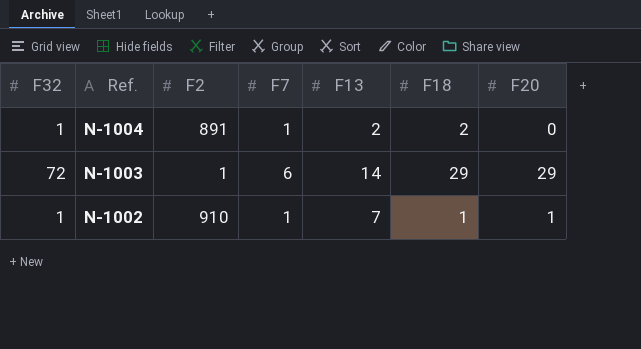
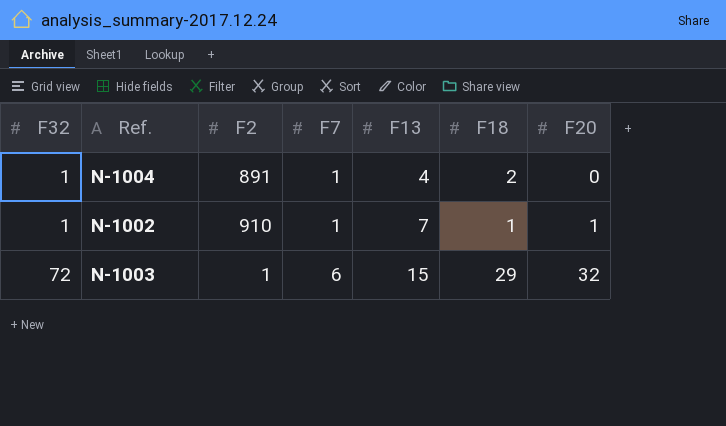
row order: Ref. descending -> F32 ascending
N-1004 | F13: 2 -> 4
N-1003 | F13: 14 -> 15
N-1003 | F20: 29 -> 32

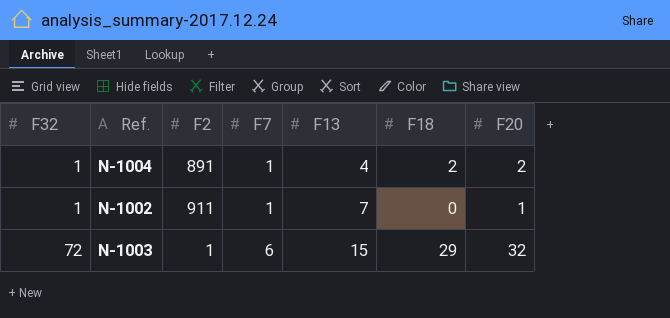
N-1004 | F20: 0 -> 2
N-1002 | F2: 910 -> 911
N-1002 | F18: 1 -> 0

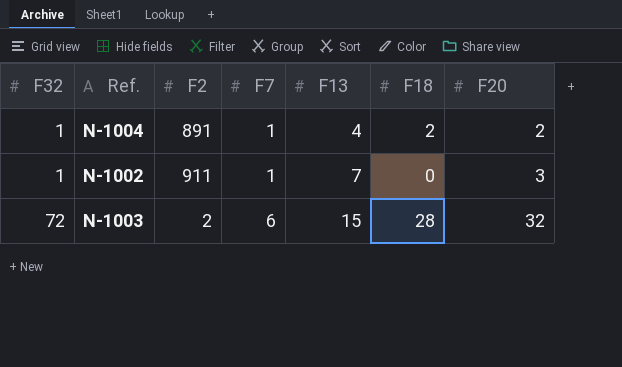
N-1002 | F20: 1 -> 3
N-1003 | F2: 1 -> 2
N-1003 | F18: 29 -> 28

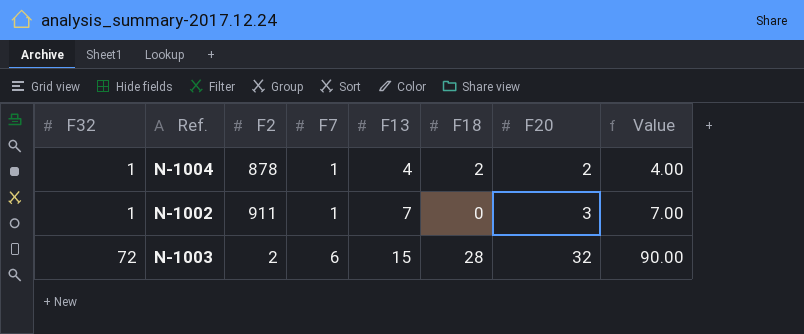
column Value | formula: none -> [F7] * [F13]
N-1004 | F2: 891 -> 878

